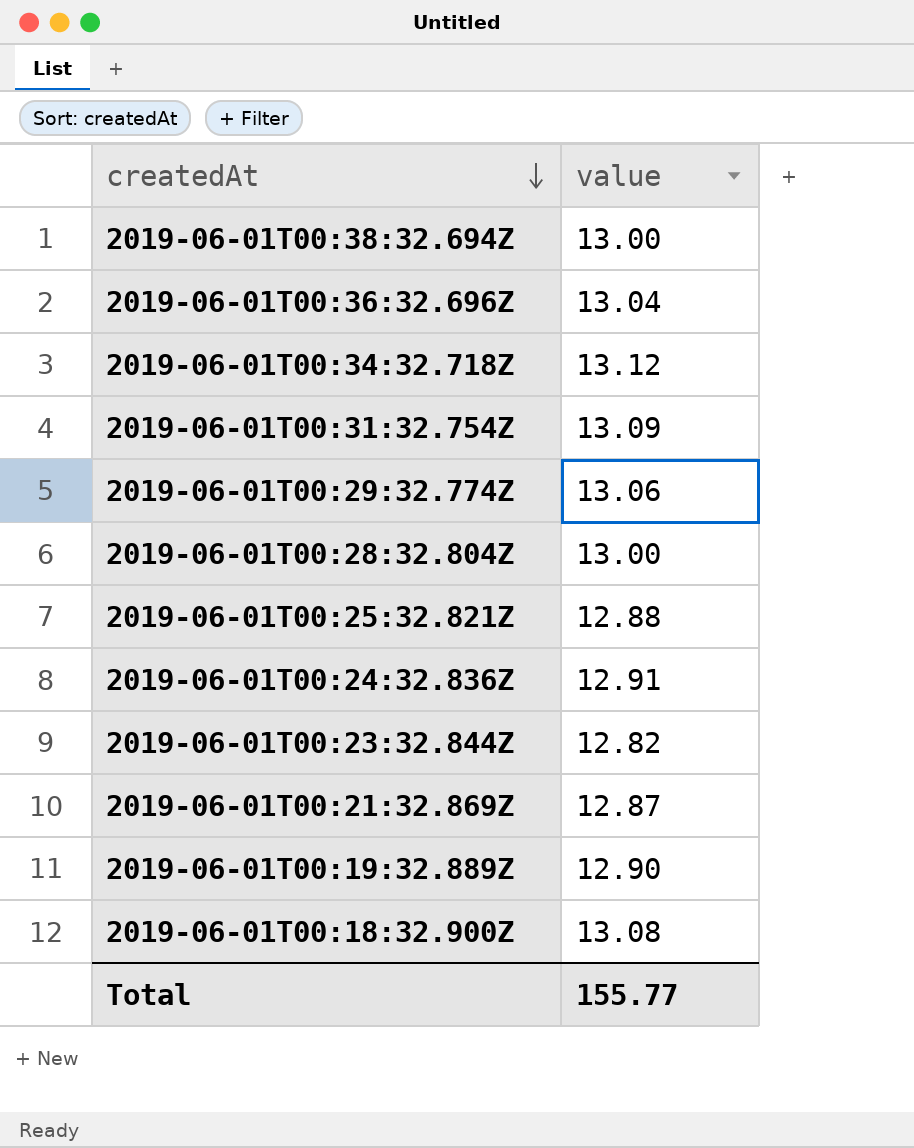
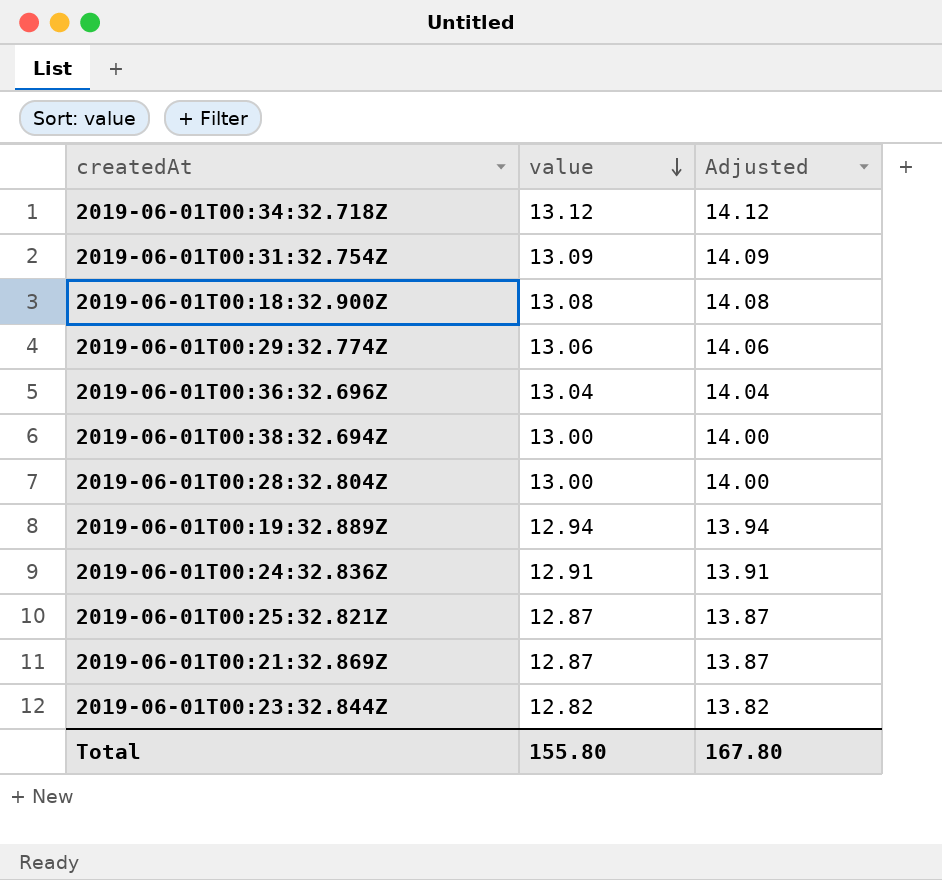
row order: createdAt descending -> value descending
column Adjusted | formula: none -> [value] + 1
2019-06-01T00:19:32.889Z | value: 12.90 -> 12.94
2019-06-01T00:25:32.821Z | value: 12.88 -> 12.87
Total | value: 155.77 -> 155.80

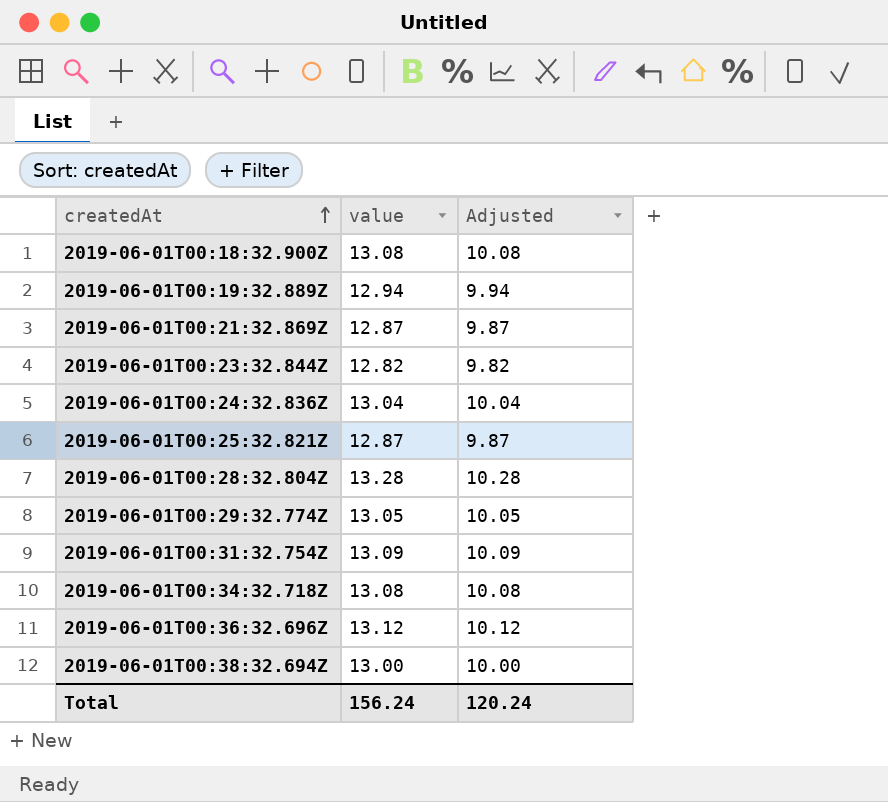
row order: value descending -> createdAt ascending
column Adjusted | formula: [value] + 1 -> [value] - 3
2019-06-01T00:24:32.836Z | value: 12.91 -> 13.04
2019-06-01T00:28:32.804Z | value: 13.00 -> 13.28
2019-06-01T00:29:32.774Z | value: 13.06 -> 13.05
2019-06-01T00:34:32.718Z | value: 13.12 -> 13.08
2019-06-01T00:36:32.696Z | value: 13.04 -> 13.12
Total | value: 155.80 -> 156.24
Total | Adjusted: 167.80 -> 120.24

